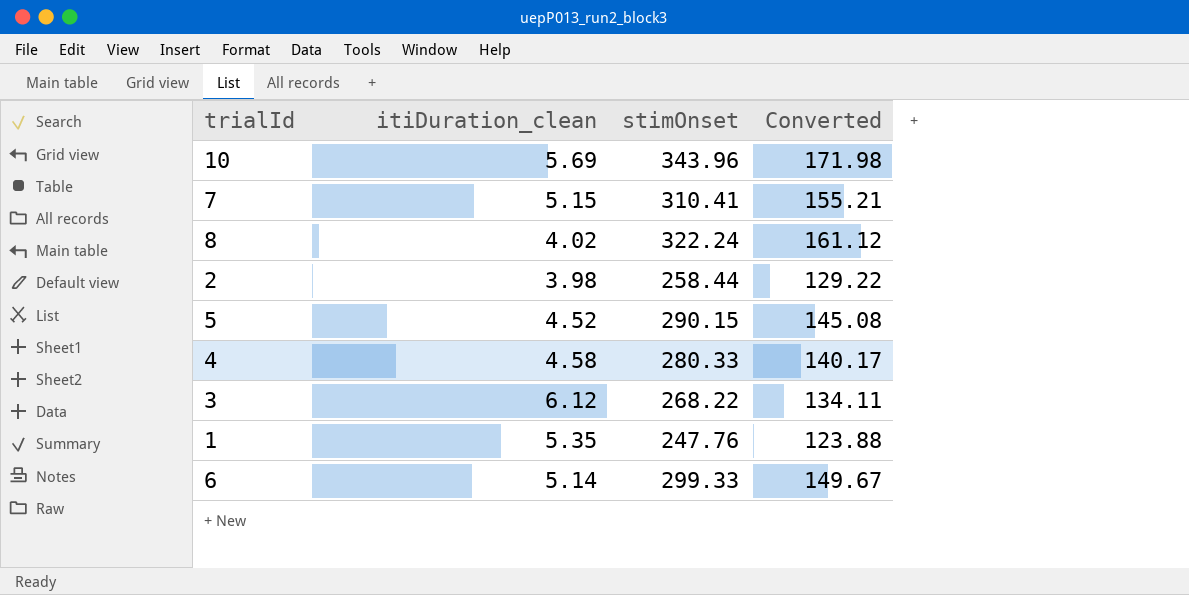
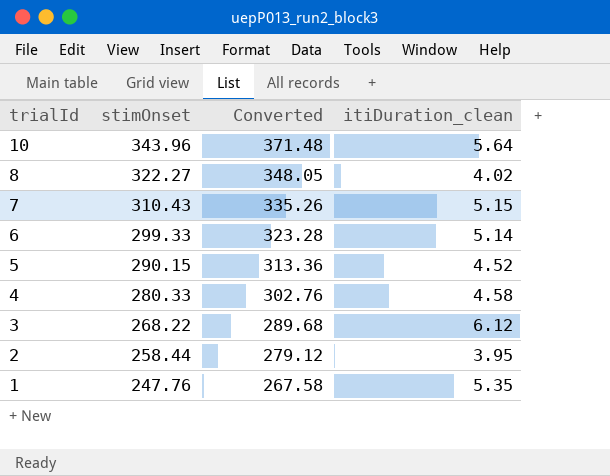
row order: none -> trialId descending
column Converted | formula: [stimOnset] * 0.5 -> [stimOnset] * 1.08
column itiDuration_clean | position: 2 -> 4
10 | itiDuration_clean: 5.69 -> 5.64
8 | stimOnset: 322.24 -> 322.27
7 | stimOnset: 310.41 -> 310.43
2 | itiDuration_clean: 3.98 -> 3.95

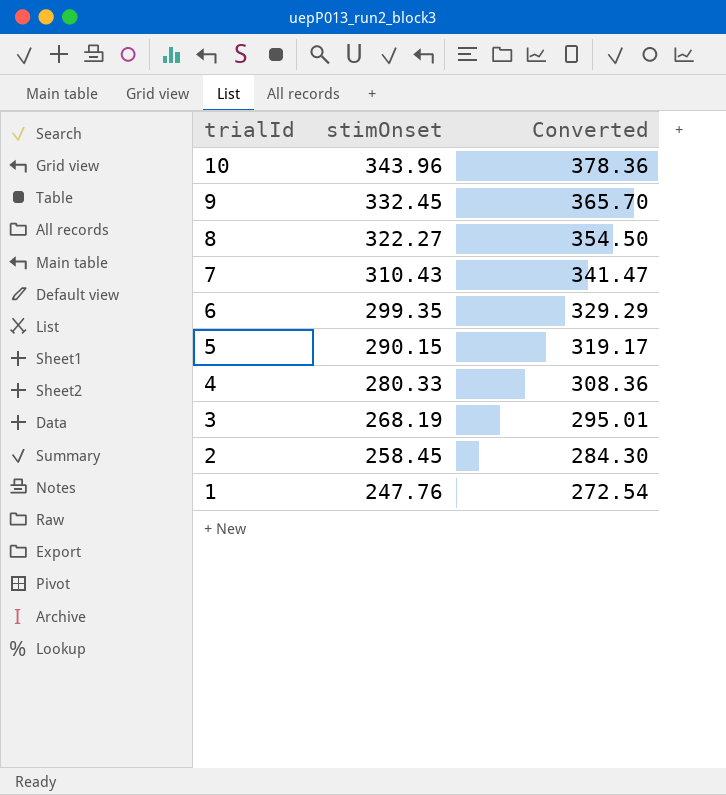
column itiDuration_clean | position: 4 -> none
column Converted | formula: [stimOnset] * 1.08 -> [stimOnset] * 1.1
row 9: none -> 332.45 | 365.70
6 | stimOnset: 299.33 -> 299.35
3 | stimOnset: 268.22 -> 268.19
2 | stimOnset: 258.44 -> 258.45

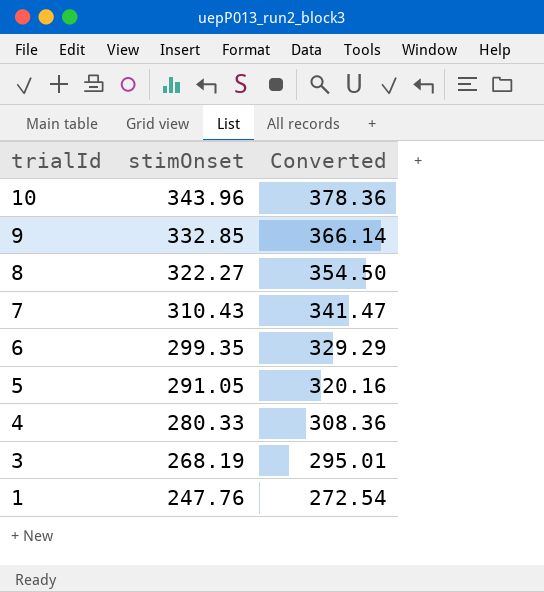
row 2: 258.45 | 284.30 -> none
9 | stimOnset: 332.45 -> 332.85
9 | Converted: 365.70 -> 366.14
5 | stimOnset: 290.15 -> 291.05
5 | Converted: 319.17 -> 320.16

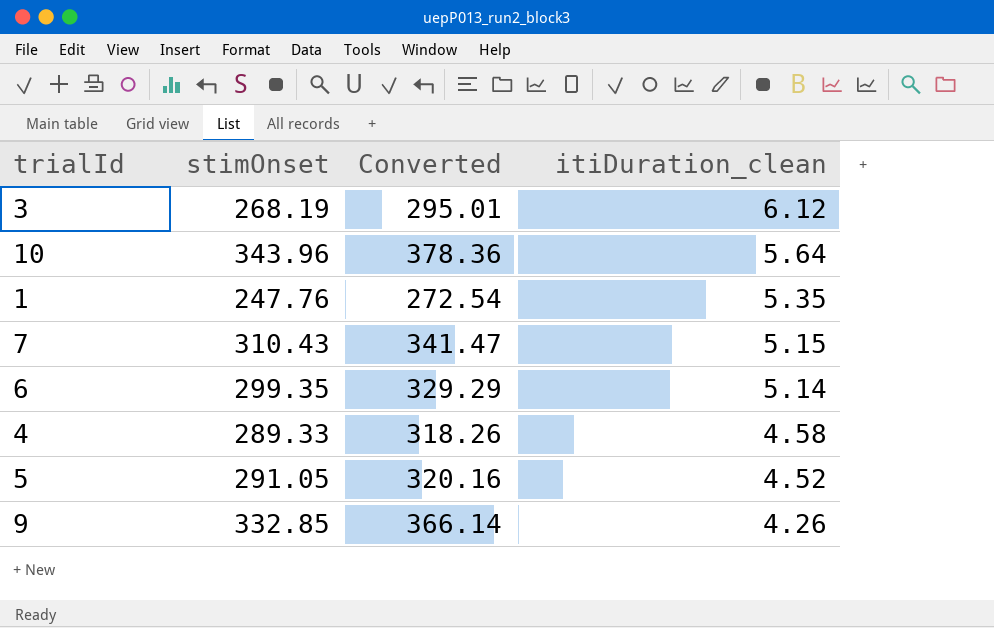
row order: trialId descending -> itiDuration_clean descending
column itiDuration_clean | position: none -> 4
row 8: 322.27 | 354.50 -> none
4 | stimOnset: 280.33 -> 289.33
4 | Converted: 308.36 -> 318.26

